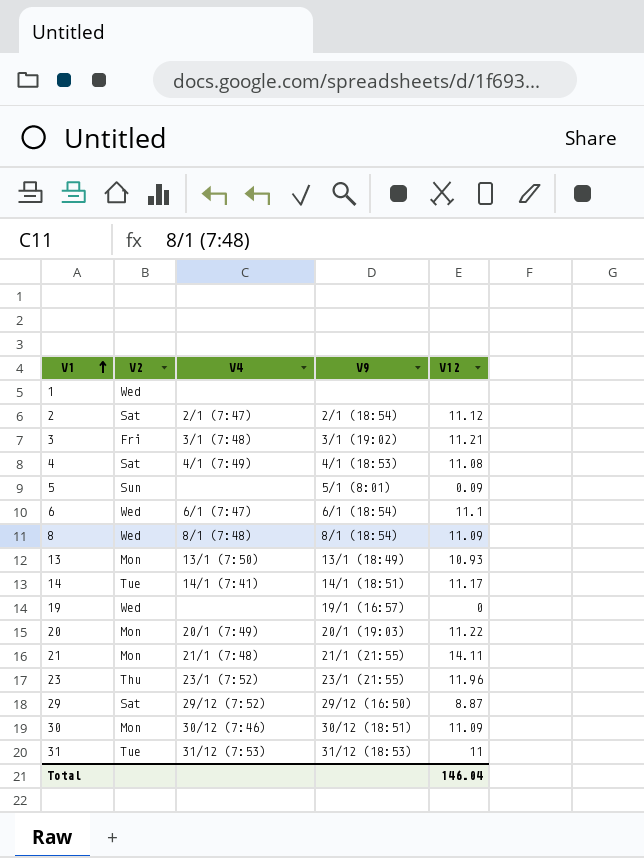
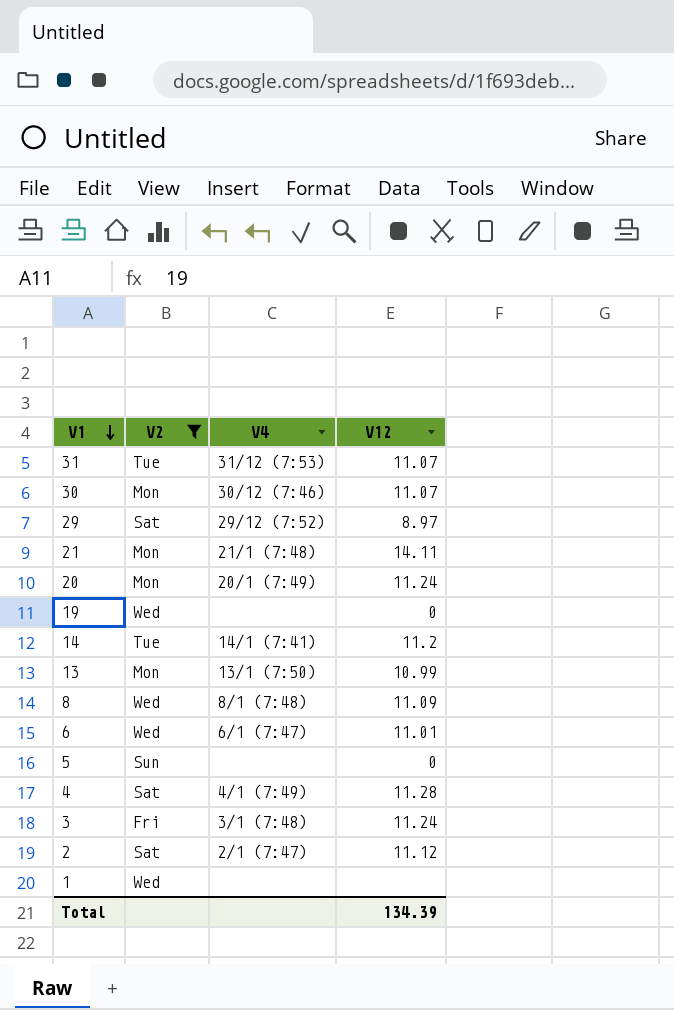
filter: none -> V2 != Thu
row order: V1 ascending -> V1 descending
column V9 | position: 4 -> none
31 | V12: 11 -> 11.07
30 | V12: 11.09 -> 11.07
29 | V12: 8.87 -> 8.97
20 | V12: 11.22 -> 11.24
14 | V12: 11.17 -> 11.2
13 | V12: 10.93 -> 10.99
6 | V12: 11.1 -> 11.01
5 | V12: 0.09 -> 0
4 | V12: 11.08 -> 11.28
3 | V12: 11.21 -> 11.24
Total | V12: 146.04 -> 134.39

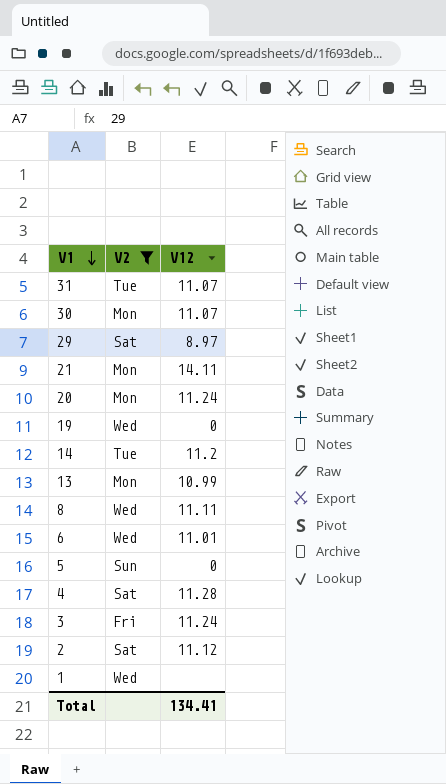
column V4 | position: 3 -> none
8 | V12: 11.09 -> 11.11
Total | V12: 134.39 -> 134.41

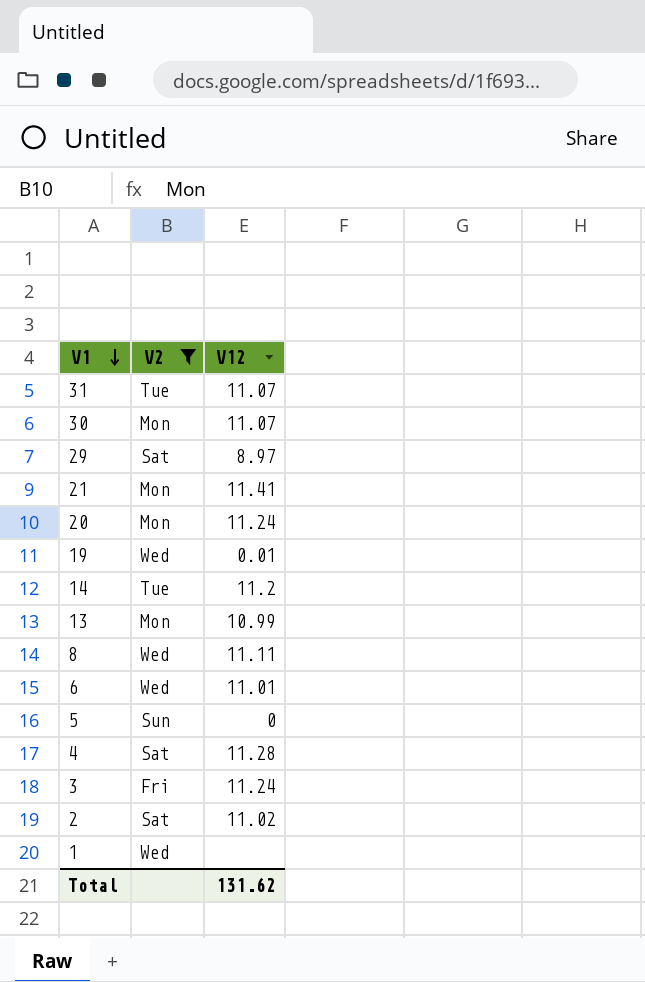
21 | V12: 14.11 -> 11.41
19 | V12: 0 -> 0.01
2 | V12: 11.12 -> 11.02
Total | V12: 134.41 -> 131.62

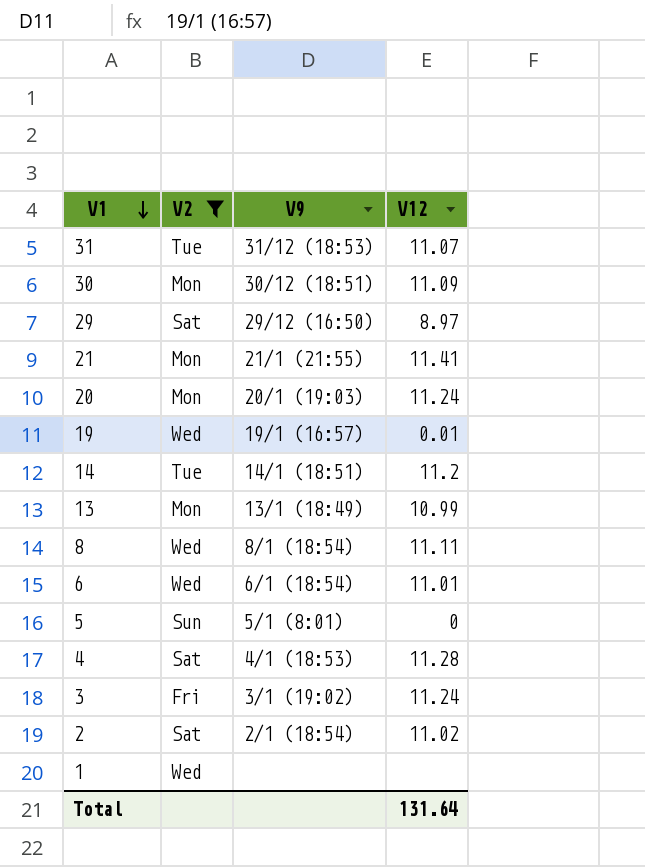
column V9 | position: none -> 3
30 | V12: 11.07 -> 11.09
Total | V12: 131.62 -> 131.64

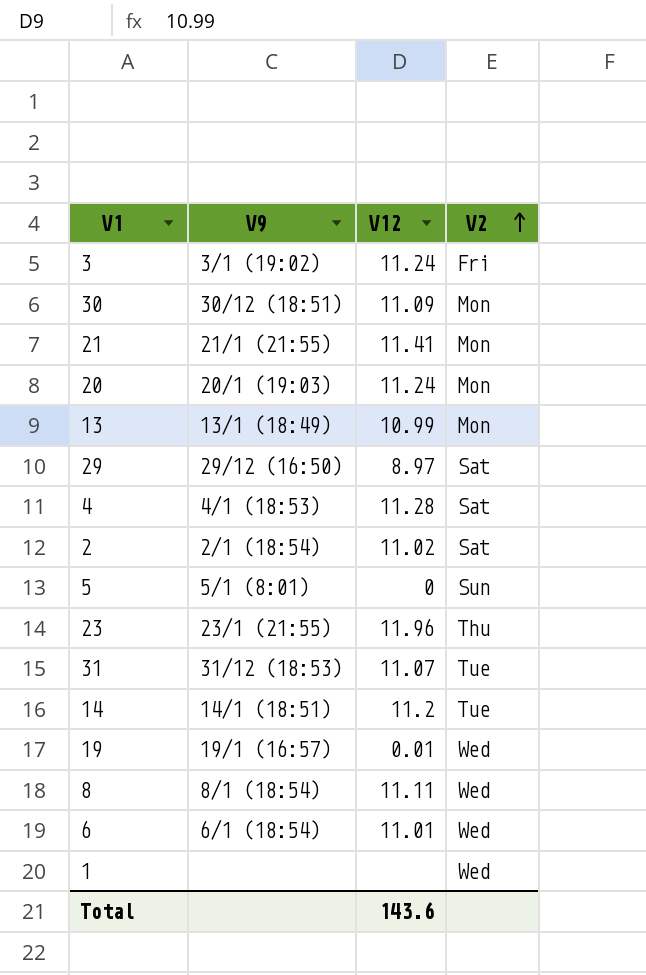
filter: V2 != Thu -> none
row order: V1 descending -> V2 ascending
column V2 | position: 2 -> 4
Total | V12: 131.64 -> 143.6

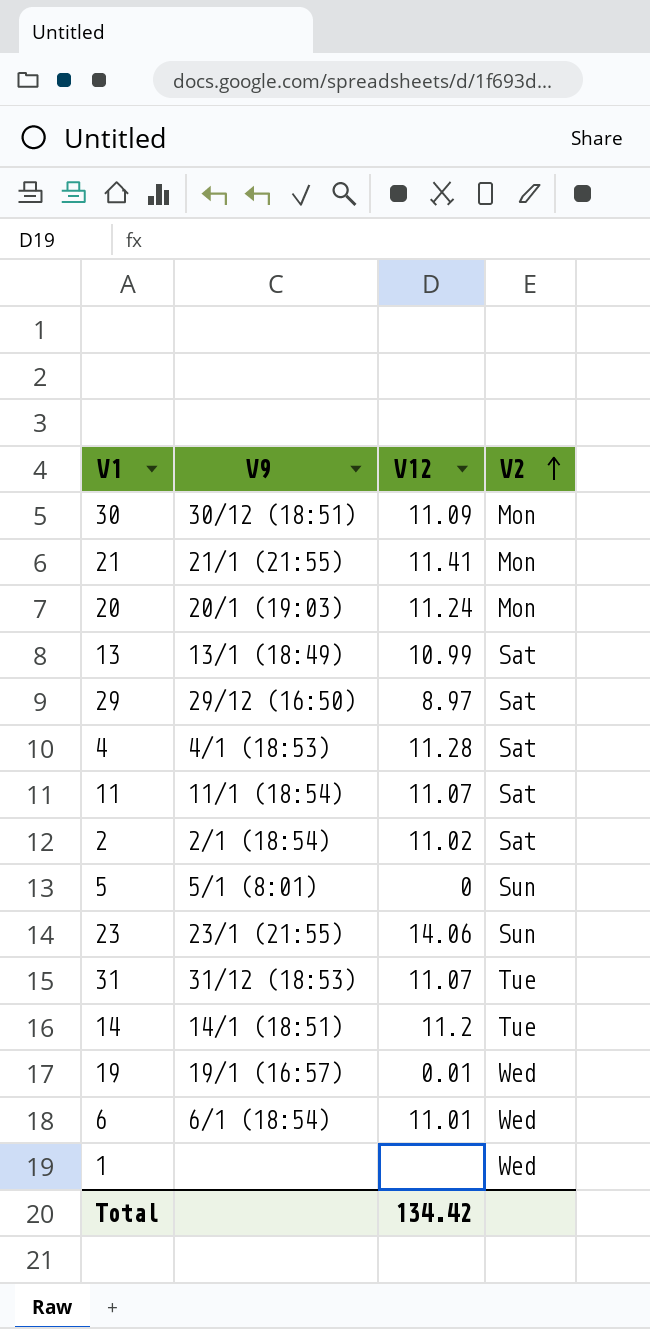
row 3: 3/1 (19:02) | 11.24 | Fri -> none
row 8: 8/1 (18:54) | 11.11 | Wed -> none
13 | V2: Mon -> Sat
row 11: none -> 11/1 (18:54) | 11.07 | Sat
23 | V12: 11.96 -> 14.06
23 | V2: Thu -> Sun
Total | V12: 143.6 -> 134.42

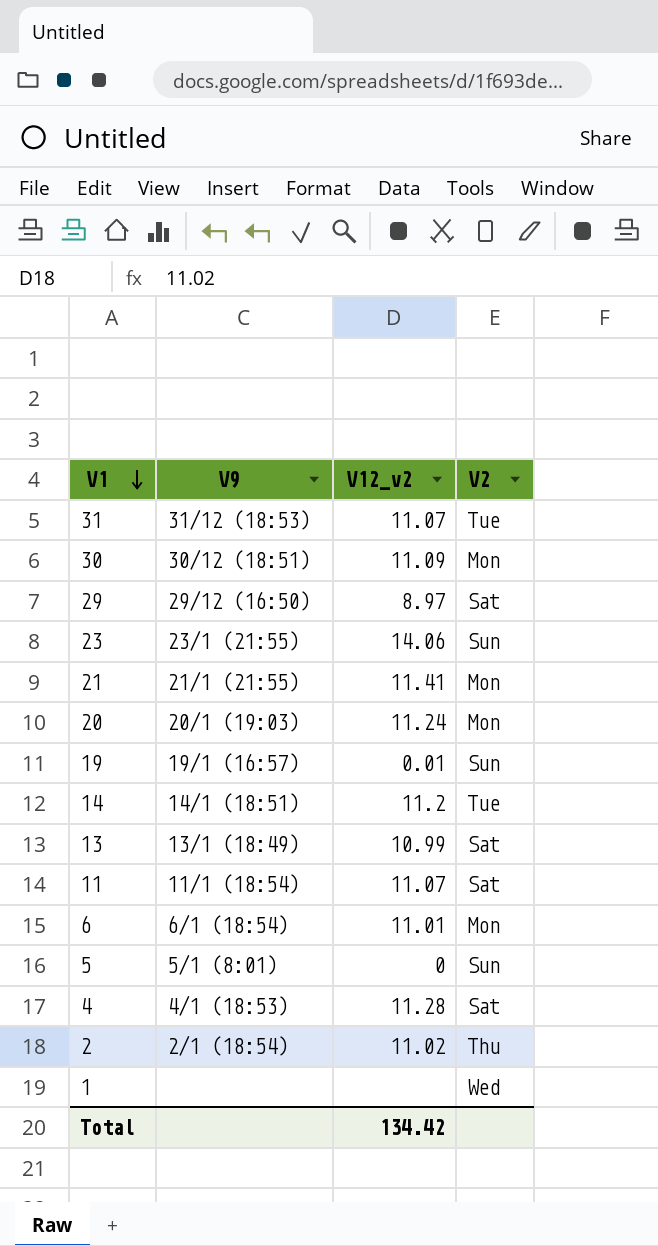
row order: V2 ascending -> V1 descending
column name: V12 -> V12_v2
19 | V2: Wed -> Sun
6 | V2: Wed -> Mon
2 | V2: Sat -> Thu

